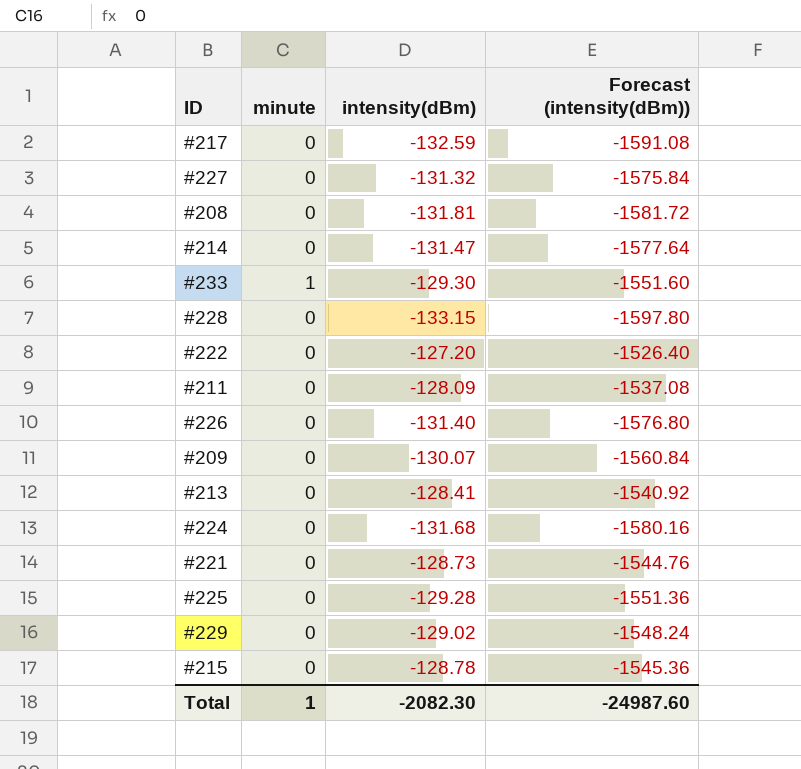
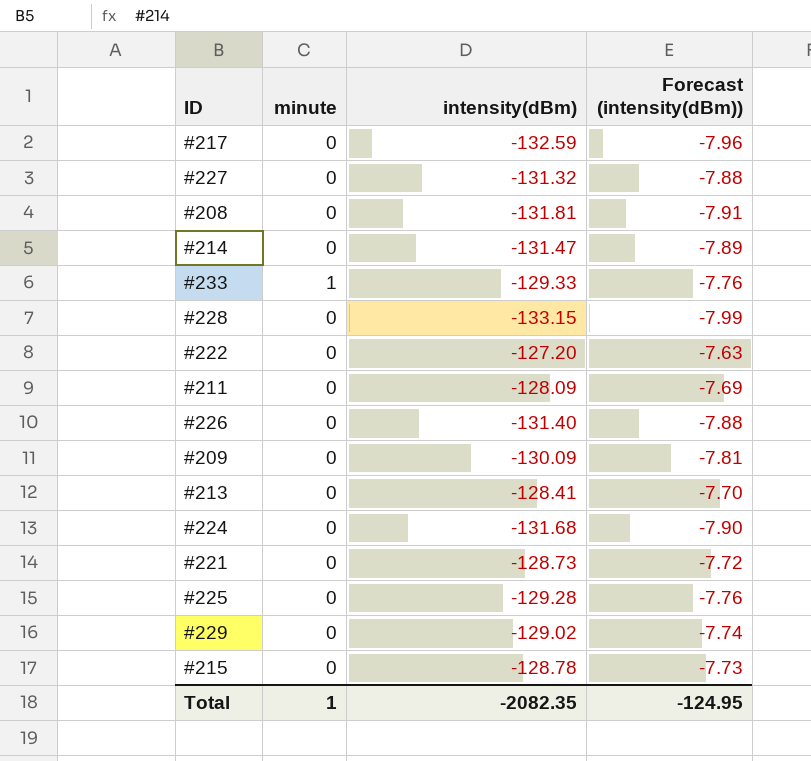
column Forecast (intensity(dBm)) | formula: [intensity(dBm)] * 12 -> [intensity(dBm)] * 0.06
#233 | intensity(dBm): -129.30 -> -129.33
#209 | intensity(dBm): -130.07 -> -130.09
Total | intensity(dBm): -2082.30 -> -2082.35
Total | Forecast (intensity(dBm)): -24987.60 -> -124.95

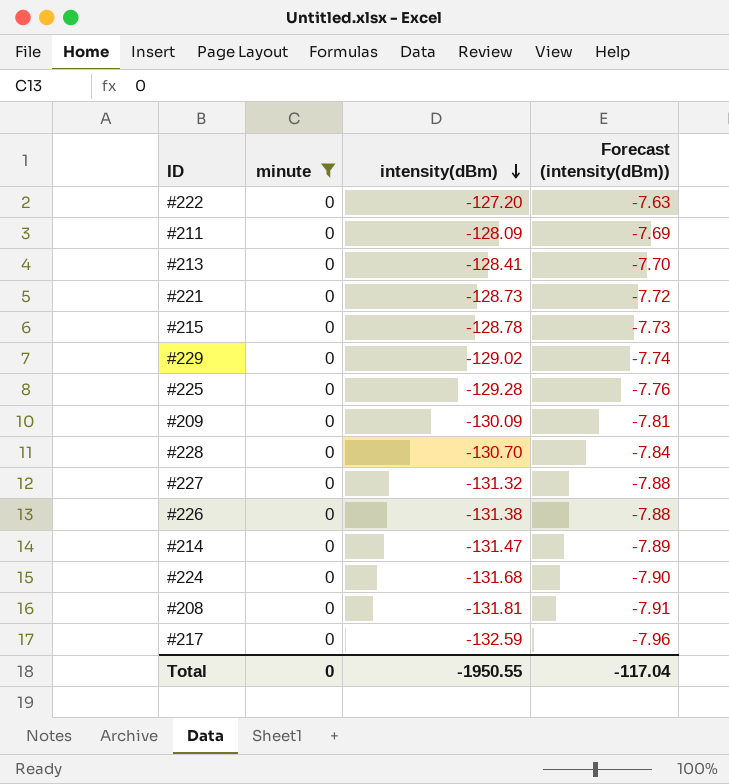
filter: none -> minute = 0
row order: none -> intensity(dBm) descending
#228 | intensity(dBm): -133.15 -> -130.70
#228 | Forecast (intensity(dBm)): -7.99 -> -7.84
#226 | intensity(dBm): -131.40 -> -131.38
Total | minute: 1 -> 0
Total | intensity(dBm): -2082.35 -> -1950.55
Total | Forecast (intensity(dBm)): -124.95 -> -117.04

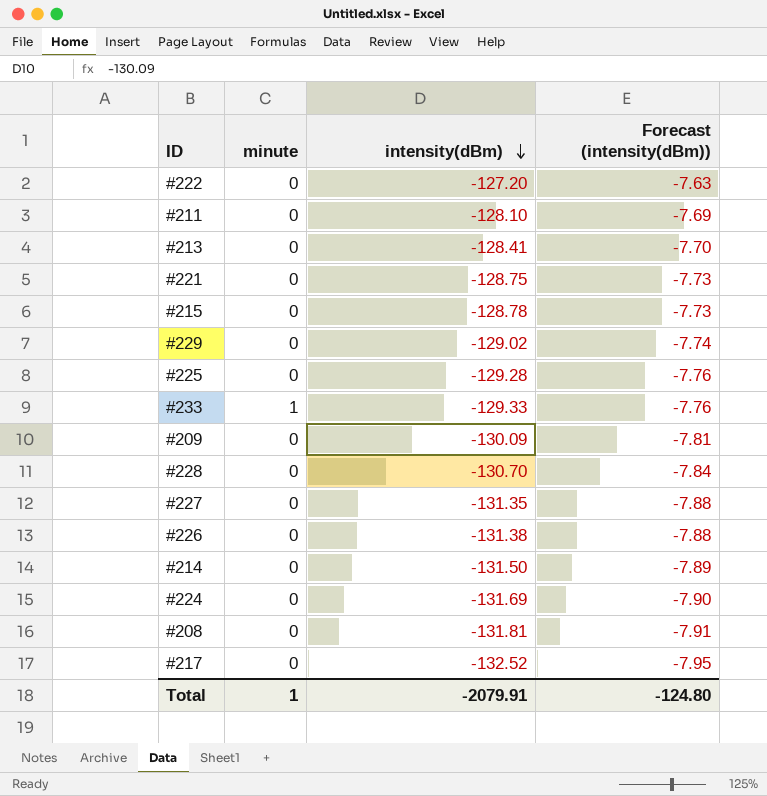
filter: minute = 0 -> none
#211 | intensity(dBm): -128.09 -> -128.10
#221 | intensity(dBm): -128.73 -> -128.75
#221 | Forecast (intensity(dBm)): -7.72 -> -7.73
#227 | intensity(dBm): -131.32 -> -131.35
#214 | intensity(dBm): -131.47 -> -131.50
#224 | intensity(dBm): -131.68 -> -131.69
#217 | intensity(dBm): -132.59 -> -132.52
#217 | Forecast (intensity(dBm)): -7.96 -> -7.95
Total | minute: 0 -> 1
Total | intensity(dBm): -1950.55 -> -2079.91
Total | Forecast (intensity(dBm)): -117.04 -> -124.80

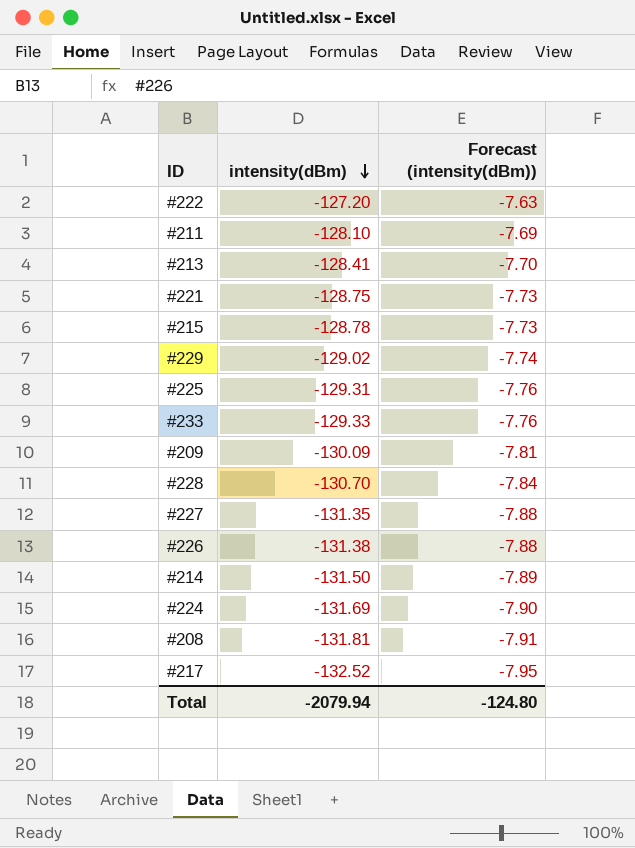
column minute | position: 2 -> none
#225 | intensity(dBm): -129.28 -> -129.31
Total | intensity(dBm): -2079.91 -> -2079.94

